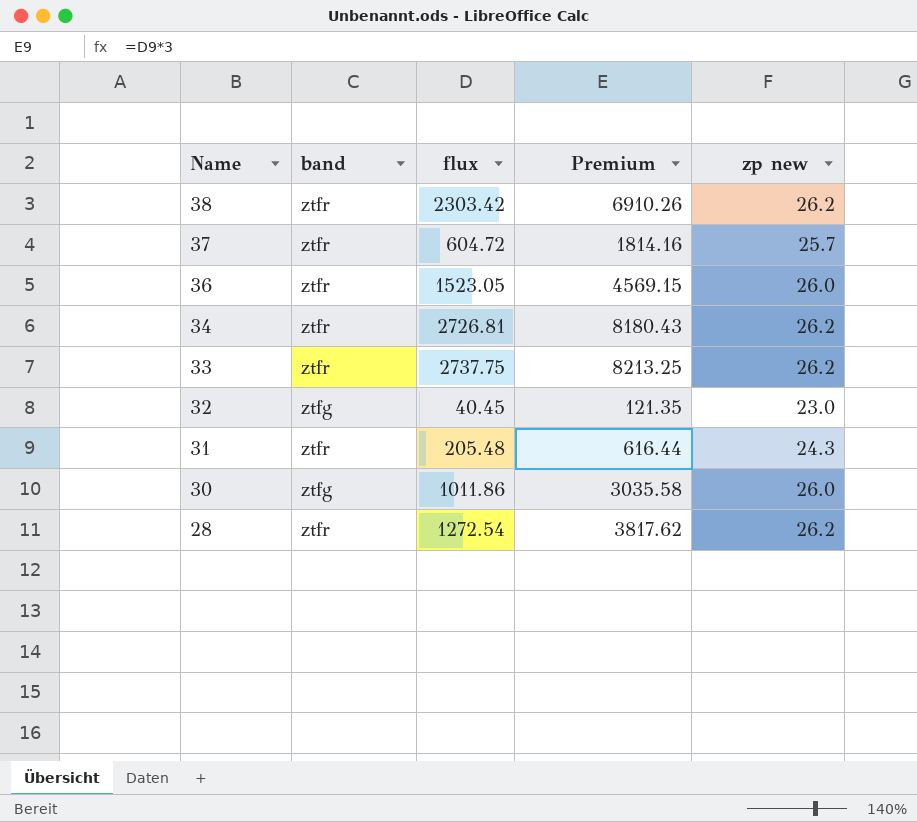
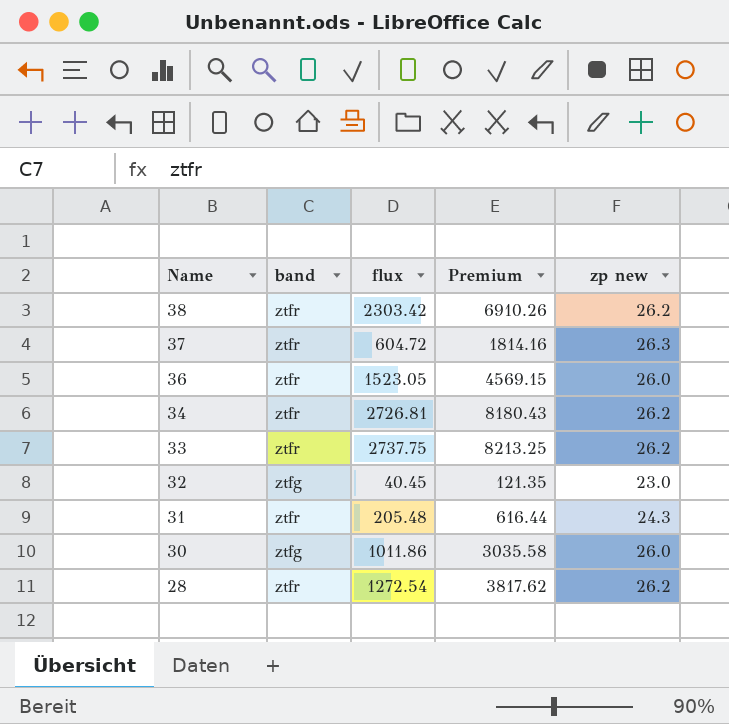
37 | zp new: 25.7 -> 26.3

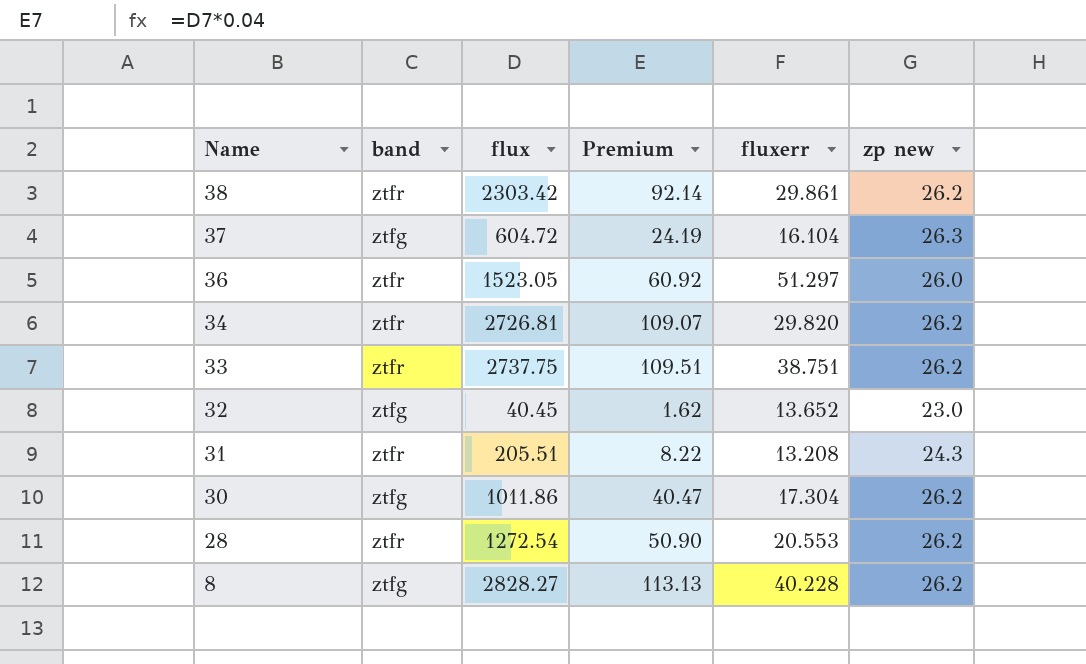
column Premium | formula: [flux] * 3 -> [flux] * 0.04
column fluxerr | position: none -> 5
37 | band: ztfr -> ztfg
31 | flux: 205.48 -> 205.51
30 | zp new: 26.0 -> 26.2
row 8: none -> ztfg | 2828.27 | 113.13 | 40.228 | 26.2

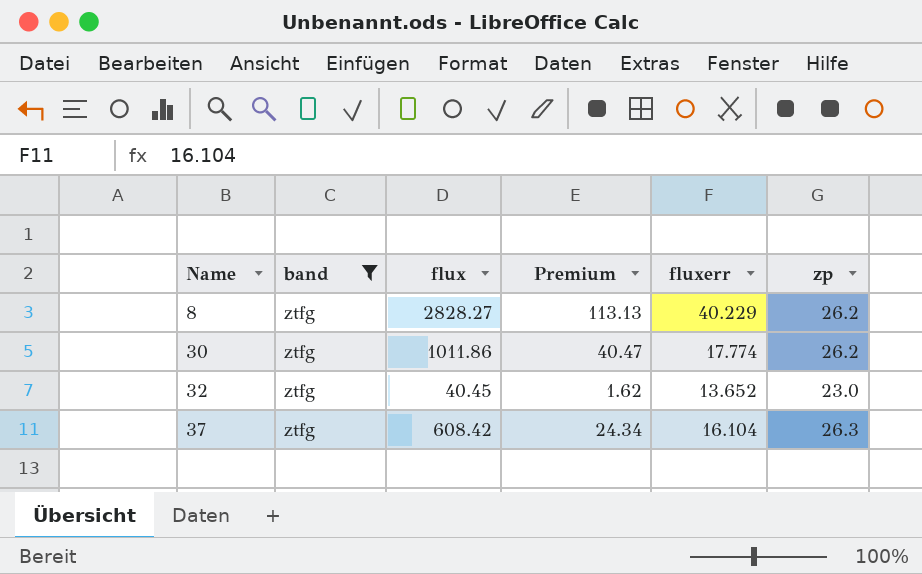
filter: none -> band = ztfg
row order: Name descending -> Name ascending
column name: zp new -> zp
8 | fluxerr: 40.228 -> 40.229
30 | fluxerr: 17.304 -> 17.774
37 | flux: 604.72 -> 608.42
37 | Premium: 24.19 -> 24.34

